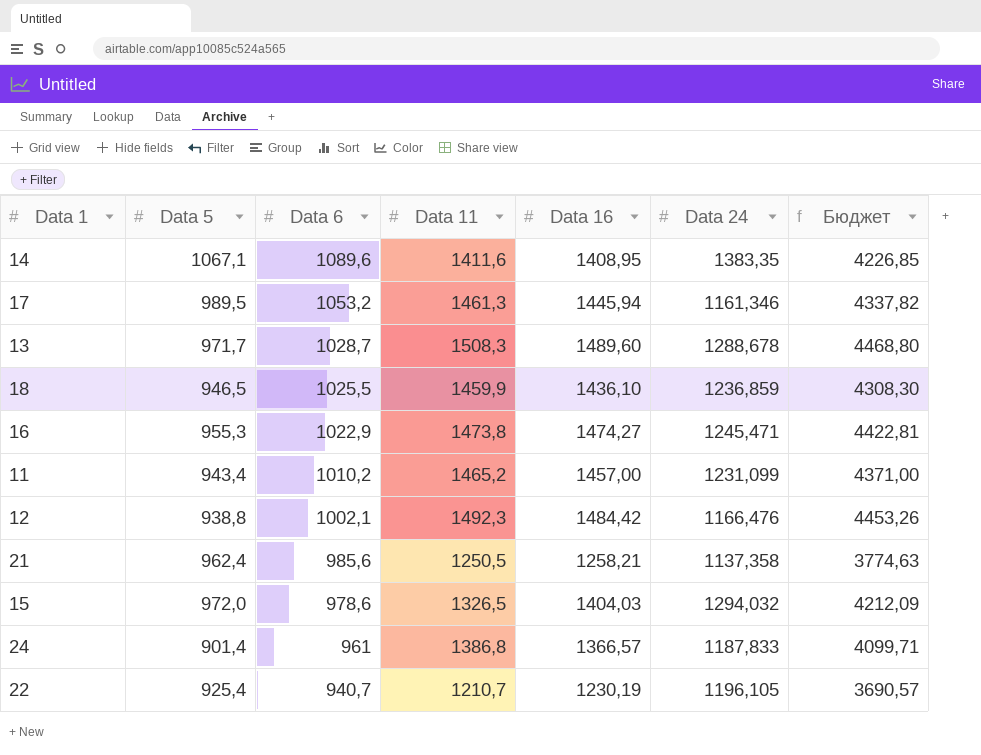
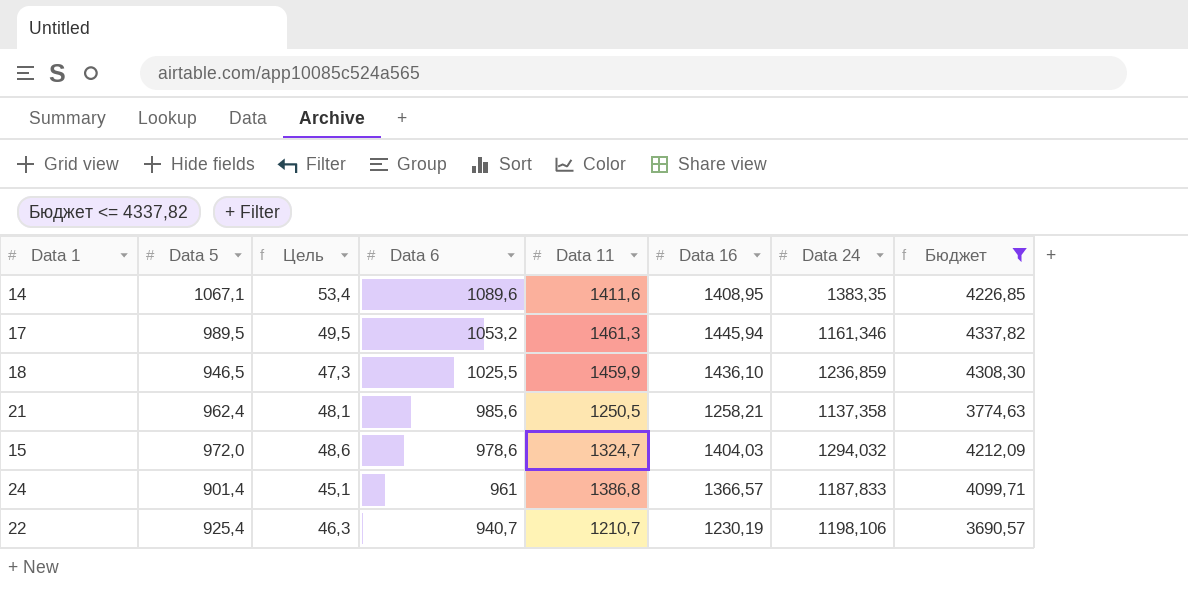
filter: none -> Бюджет <= 4337,82
column Цель | formula: none -> [Data 5] * 0,05
15 | Data 11: 1326,5 -> 1324,7
22 | Data 24: 1196,105 -> 1198,106

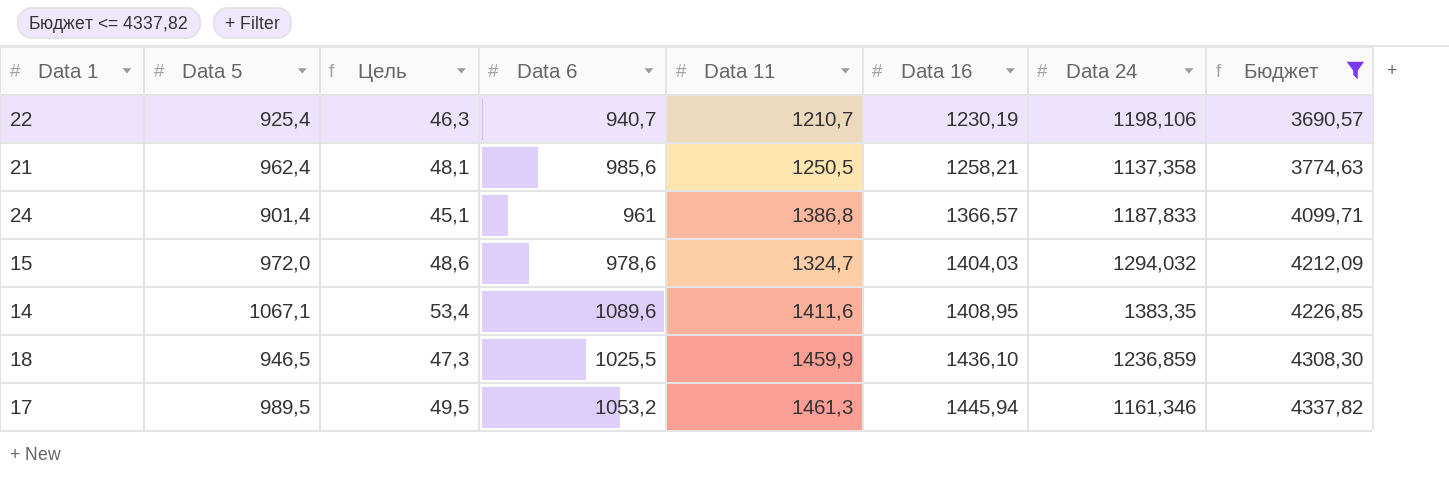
row order: Data 6 descending -> Data 16 ascending

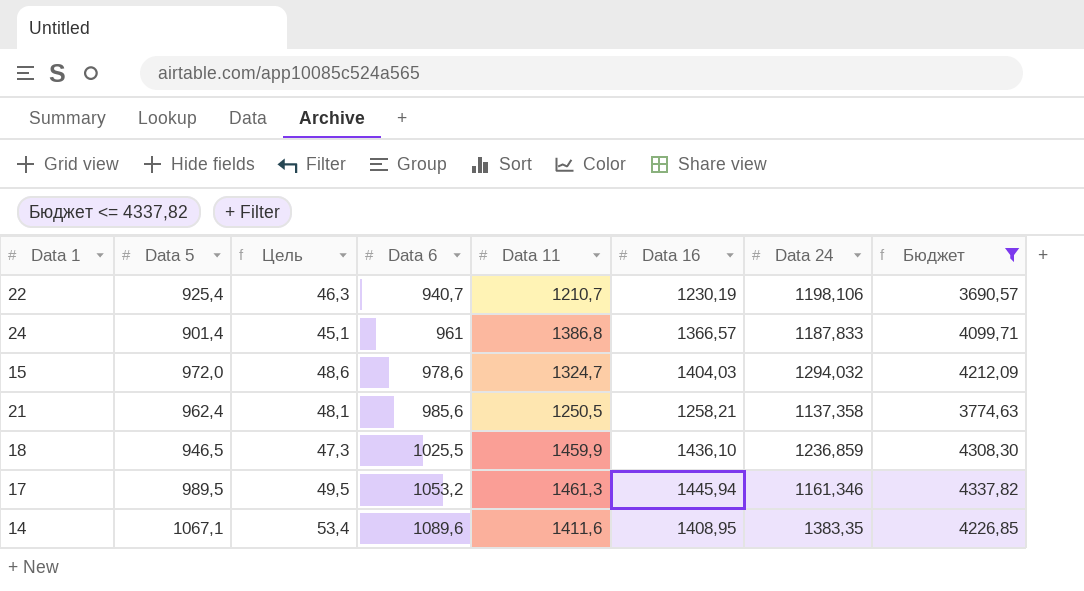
row order: Data 16 ascending -> Data 6 ascending

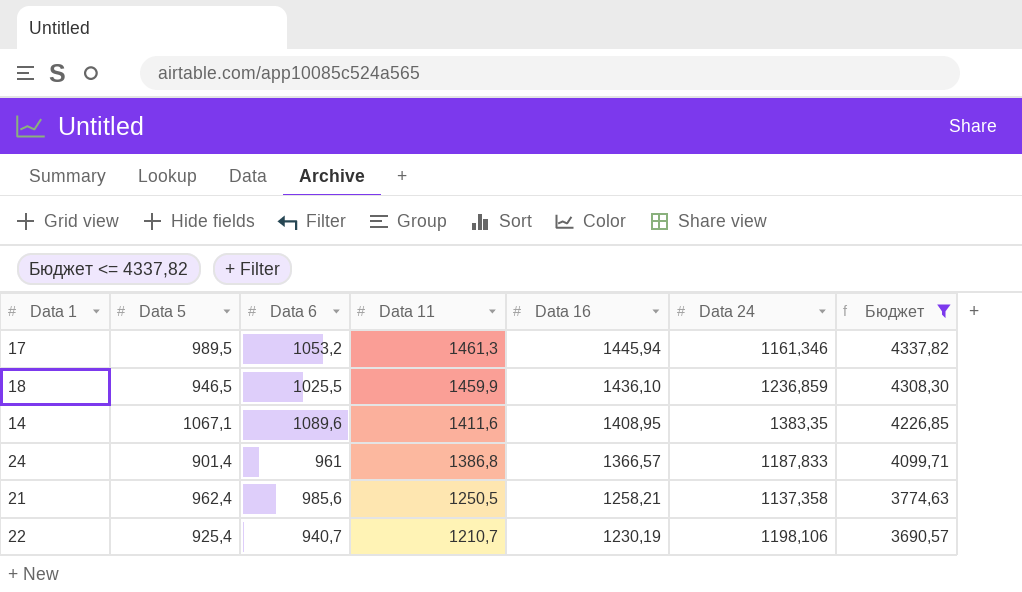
row order: Data 6 ascending -> Data 11 descending
column Цель | formula: [Data 5] * 0,05 -> none
row 15: 972,0 | 48,6 | 978,6 | 1324,7 | 1404,03 | 1294,032 | 4212,09 -> none

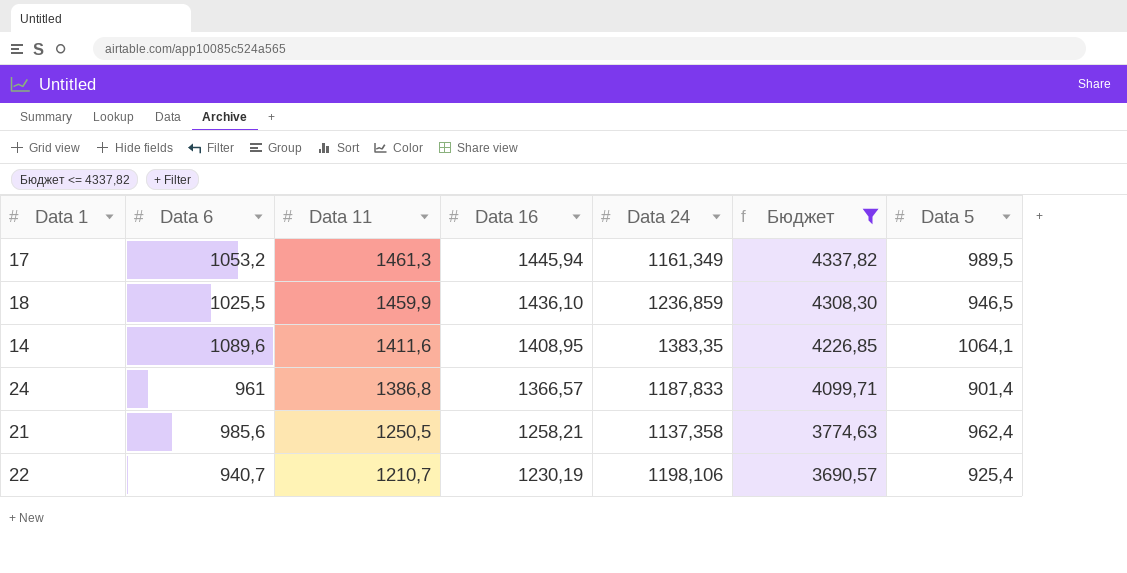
column Data 5 | position: 2 -> 7
17 | Data 24: 1161,346 -> 1161,349
14 | Data 5: 1067,1 -> 1064,1

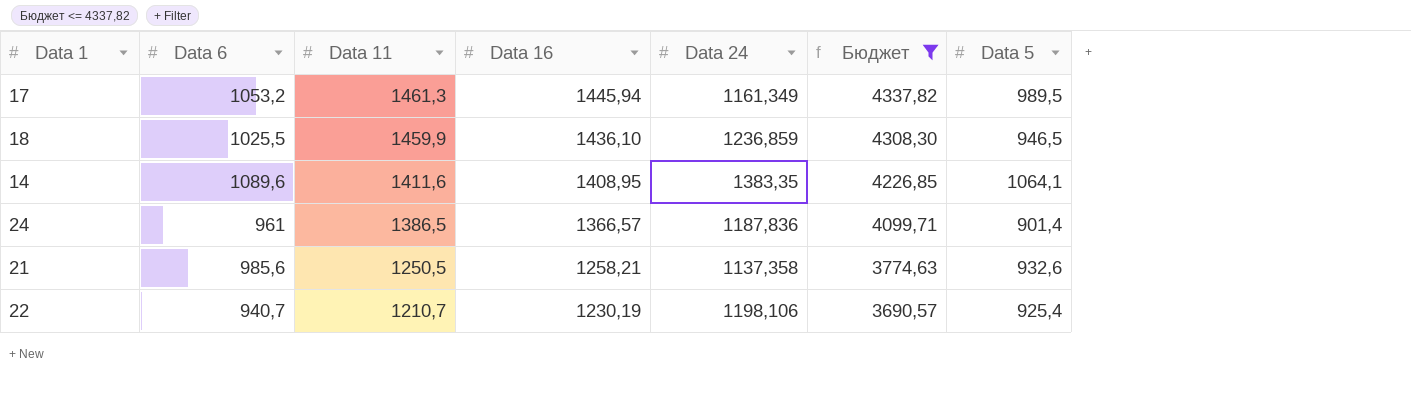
24 | Data 11: 1386,8 -> 1386,5
24 | Data 24: 1187,833 -> 1187,836
21 | Data 5: 962,4 -> 932,6

